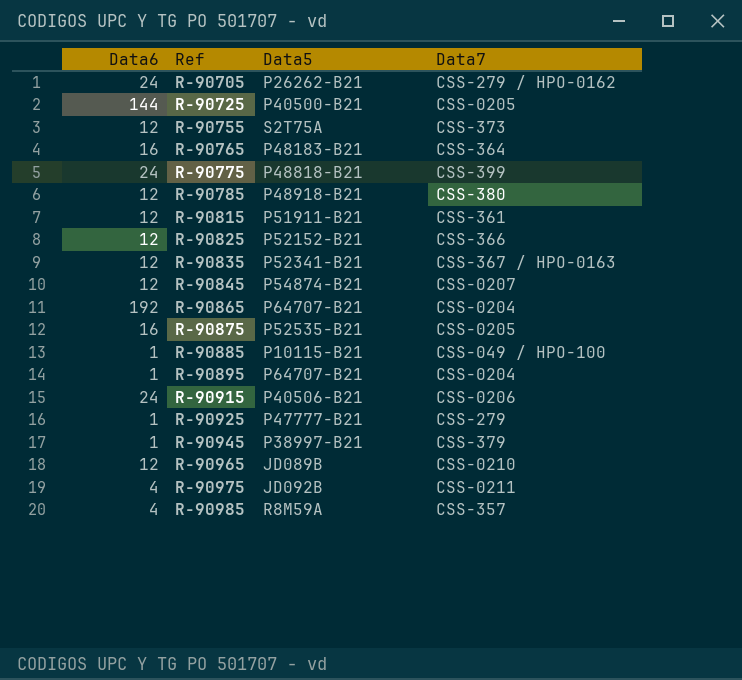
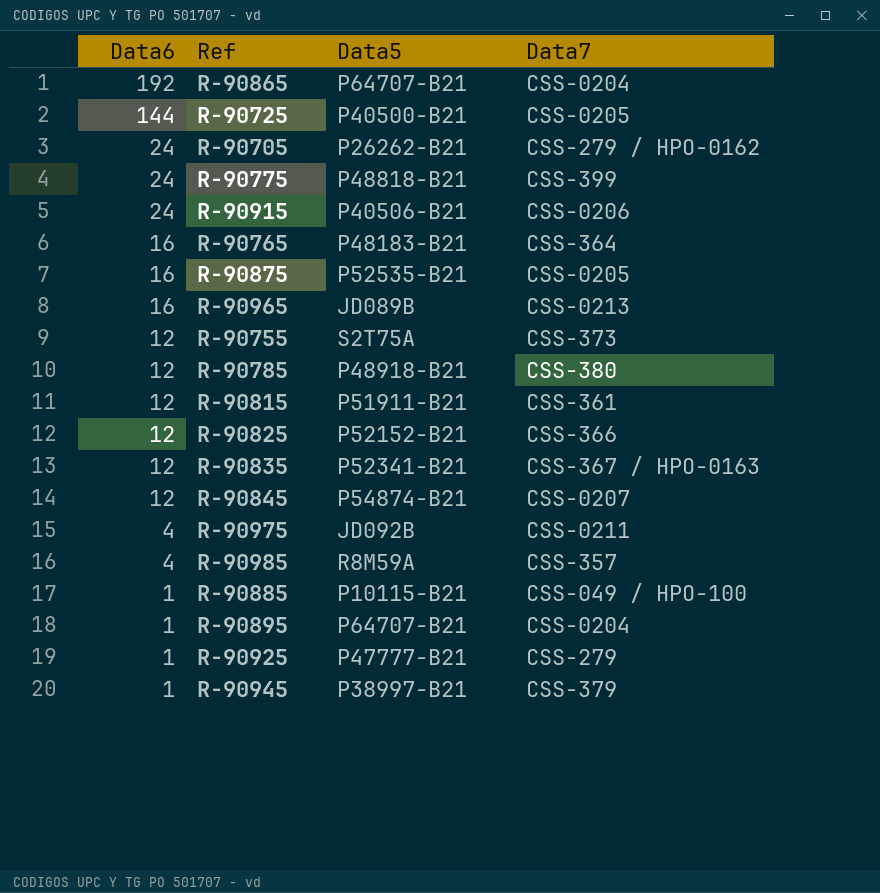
row order: Ref ascending -> Data6 descending
R-90965 | Data6: 12 -> 16
R-90965 | Data7: CSS-0210 -> CSS-0213

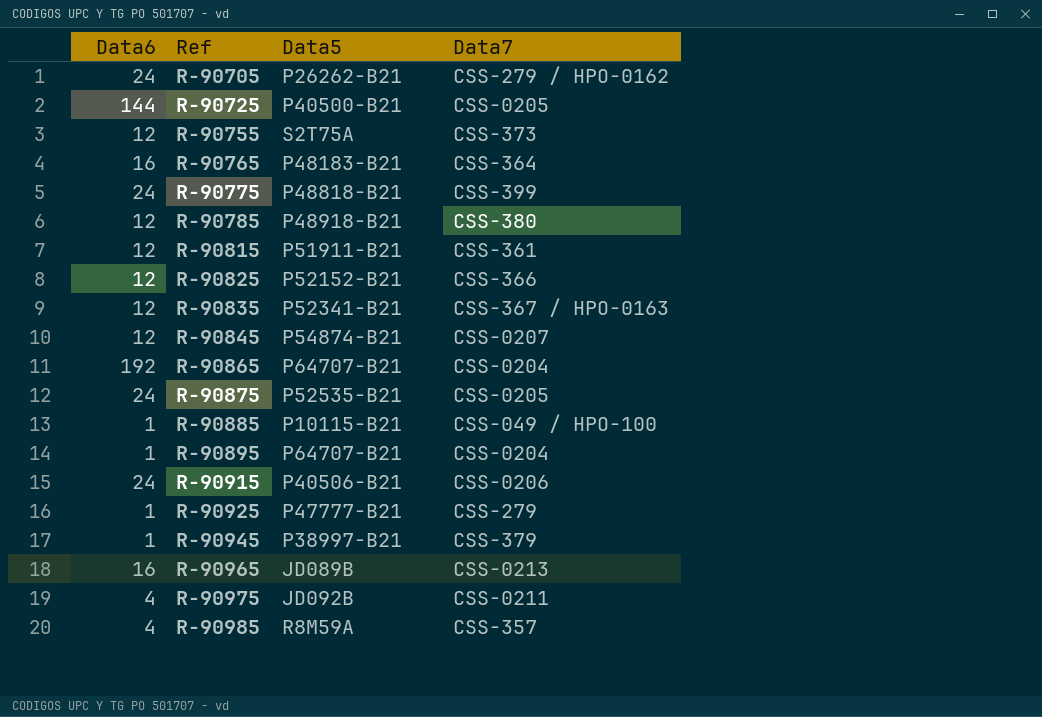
row order: Data6 descending -> Ref ascending
R-90875 | Data6: 16 -> 24

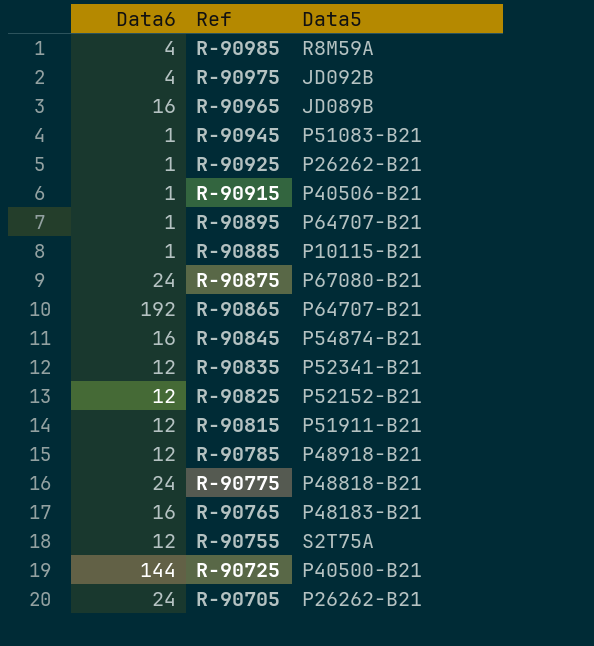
row order: Ref ascending -> Ref descending
column Data7 | position: 4 -> none
R-90945 | Data5: P38997-B21 -> P51083-B21
R-90925 | Data5: P47777-B21 -> P26262-B21
R-90915 | Data6: 24 -> 1
R-90875 | Data5: P52535-B21 -> P67080-B21
R-90845 | Data6: 12 -> 16

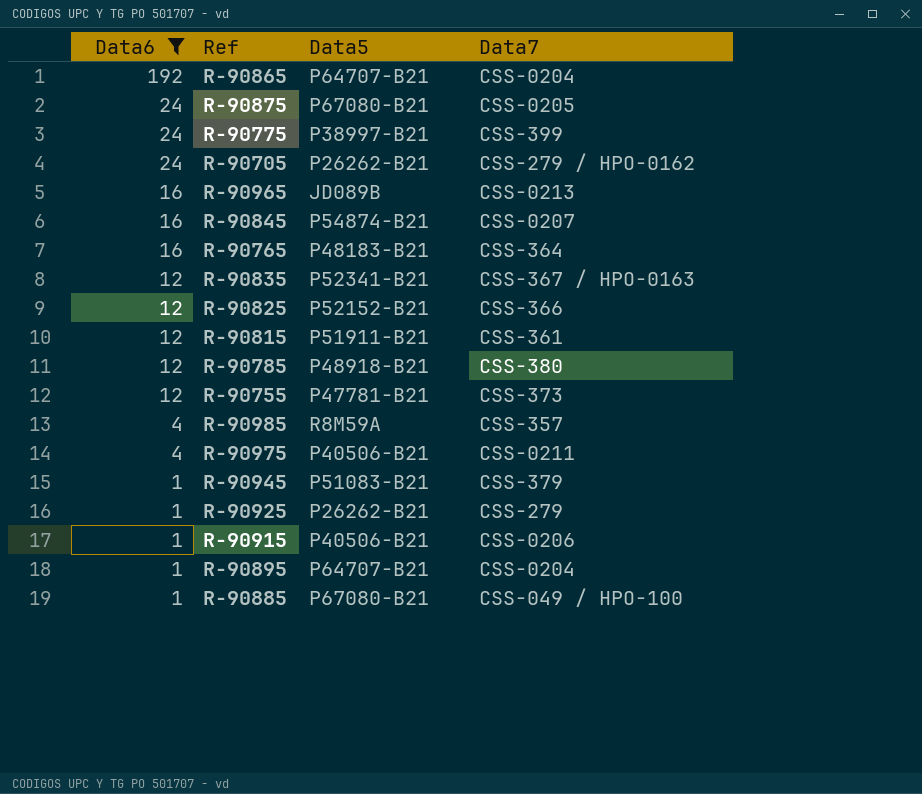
filter: none -> Data6 != 144
row order: Ref descending -> Data6 descending
column Data7 | position: none -> 4
R-90775 | Data5: P48818-B21 -> P38997-B21
R-90755 | Data5: S2T75A -> P47781-B21
R-90975 | Data5: JD092B -> P40506-B21
R-90885 | Data5: P10115-B21 -> P67080-B21

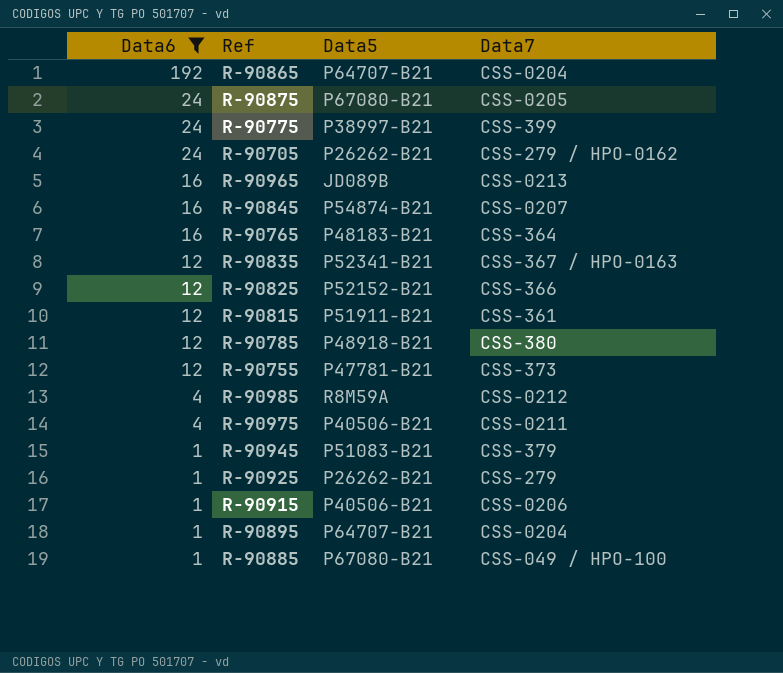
R-90985 | Data7: CSS-357 -> CSS-0212

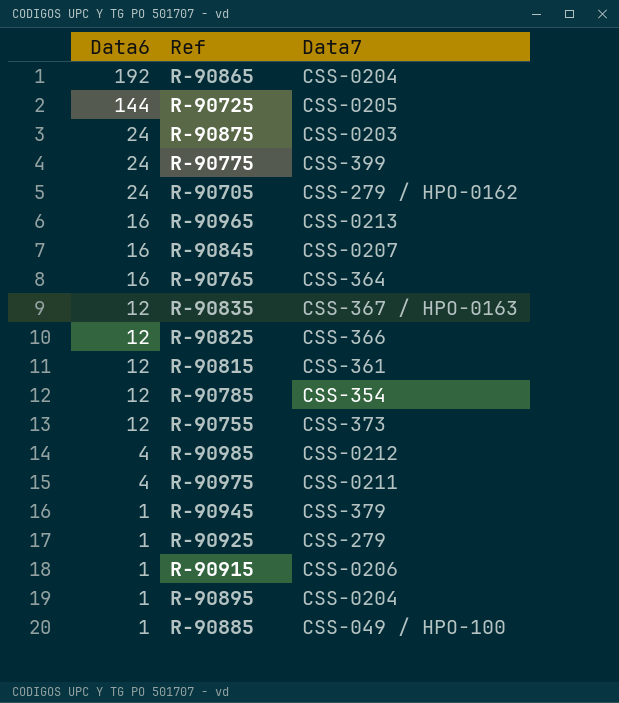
filter: Data6 != 144 -> none
column Data5 | position: 3 -> none
R-90875 | Data7: CSS-0205 -> CSS-0203
R-90785 | Data7: CSS-380 -> CSS-354

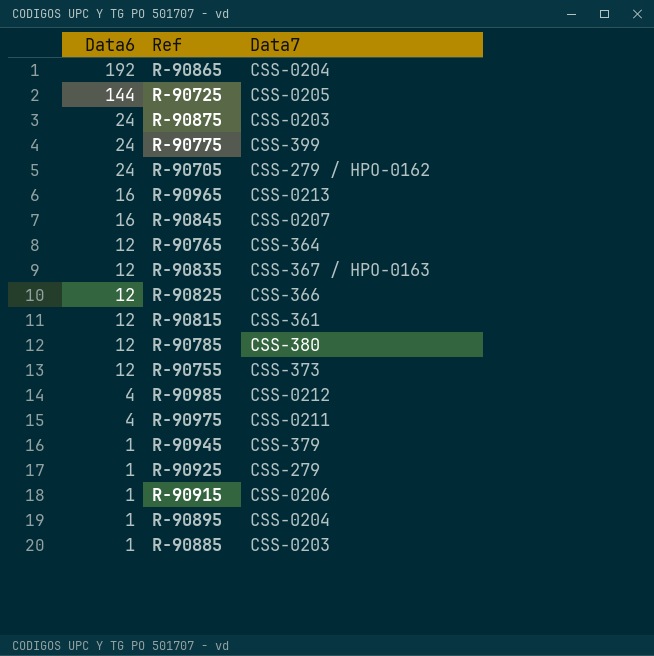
R-90765 | Data6: 16 -> 12
R-90785 | Data7: CSS-354 -> CSS-380
R-90885 | Data7: CSS-049 / HPO-100 -> CSS-0203

